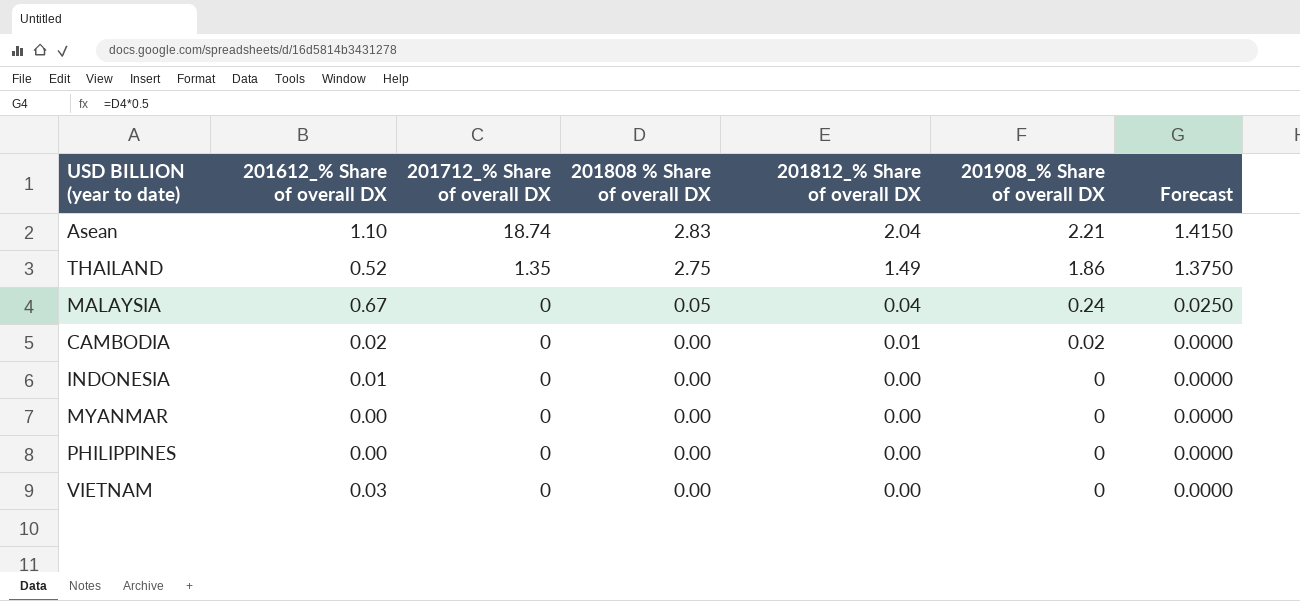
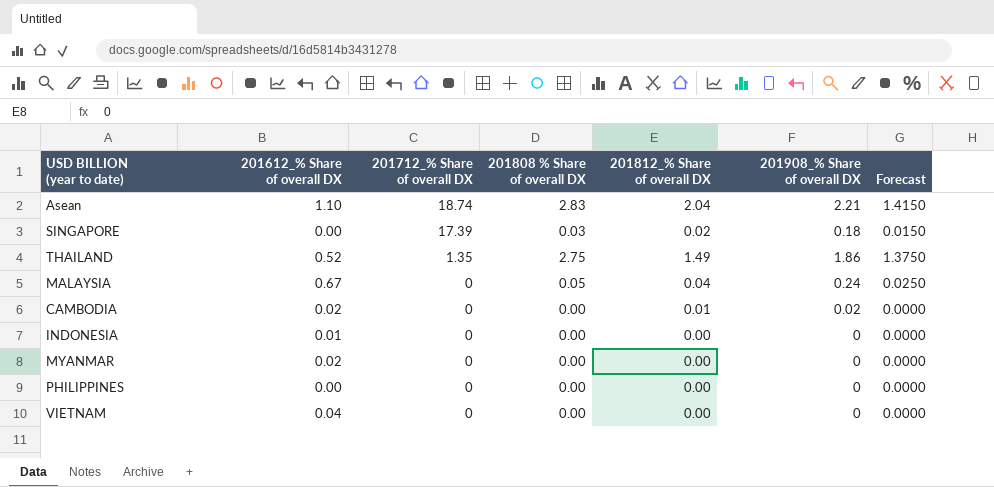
row SINGAPORE: none -> 0.00 | 17.39 | 0.03 | 0.02 | 0.18 | 0.0150
MYANMAR | 201612_% Share of overall DX: 0.00 -> 0.02
VIETNAM | 201612_% Share of overall DX: 0.03 -> 0.04

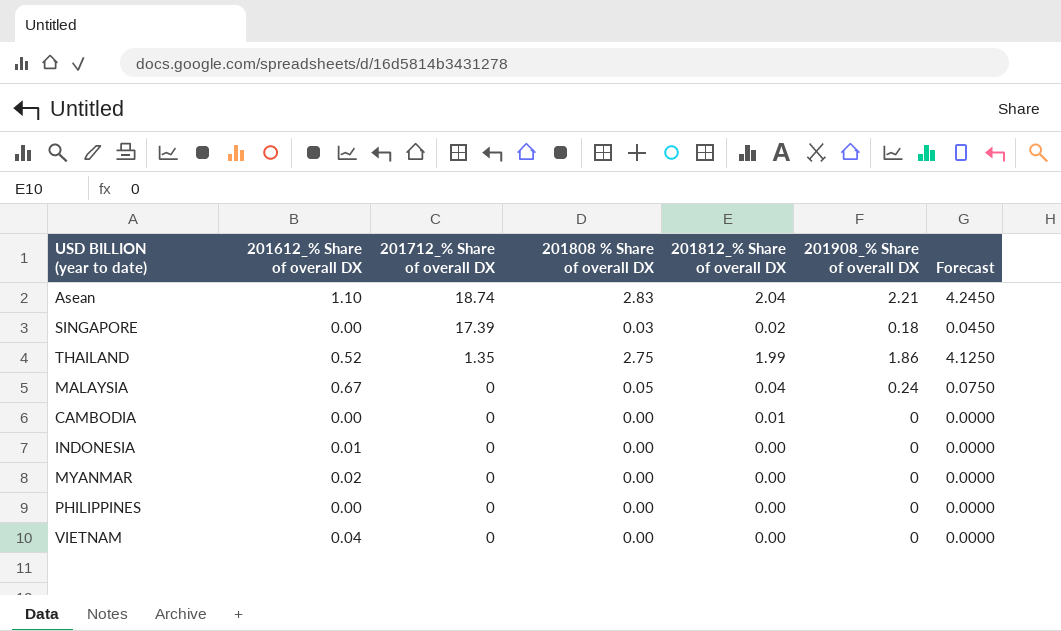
column Forecast | formula: [201808 % Share of overall DX] * 0.5 -> [201808 % Share of overall DX] * 1.5
THAILAND | 201812_% Share of overall DX: 1.49 -> 1.99
CAMBODIA | 201612_% Share of overall DX: 0.02 -> 0.00
CAMBODIA | 201908_% Share of overall DX: 0.02 -> 0

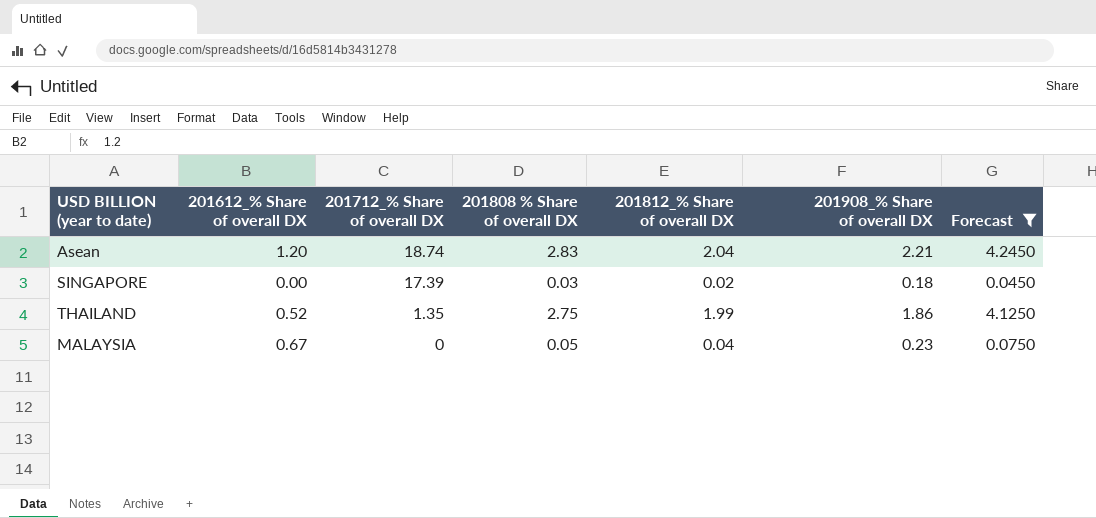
filter: none -> Forecast != 0.0000
Asean | 201612_% Share of overall DX: 1.10 -> 1.20
MALAYSIA | 201908_% Share of overall DX: 0.24 -> 0.23

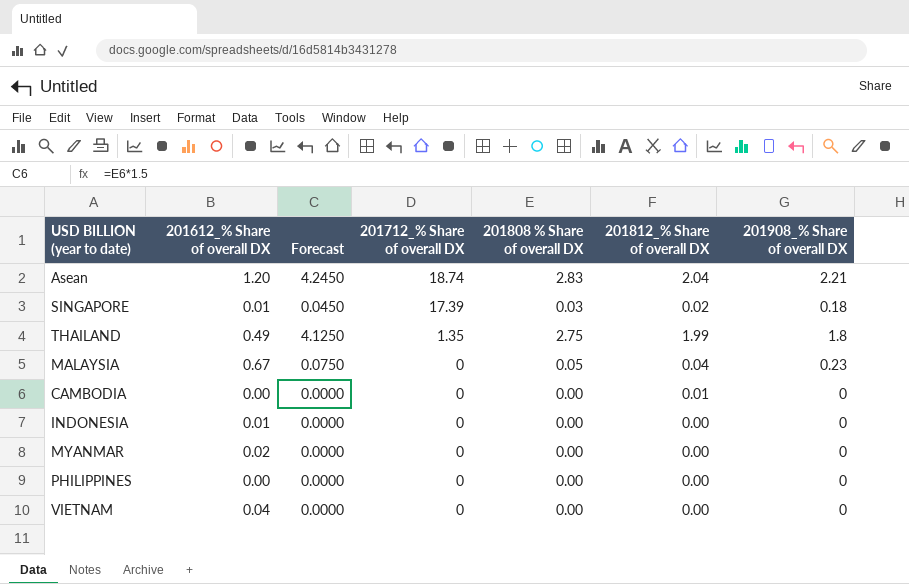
filter: Forecast != 0.0000 -> none
column Forecast | position: 7 -> 3
SINGAPORE | 201612_% Share of overall DX: 0.00 -> 0.01
THAILAND | 201612_% Share of overall DX: 0.52 -> 0.49
THAILAND | 201908_% Share of overall DX: 1.86 -> 1.8

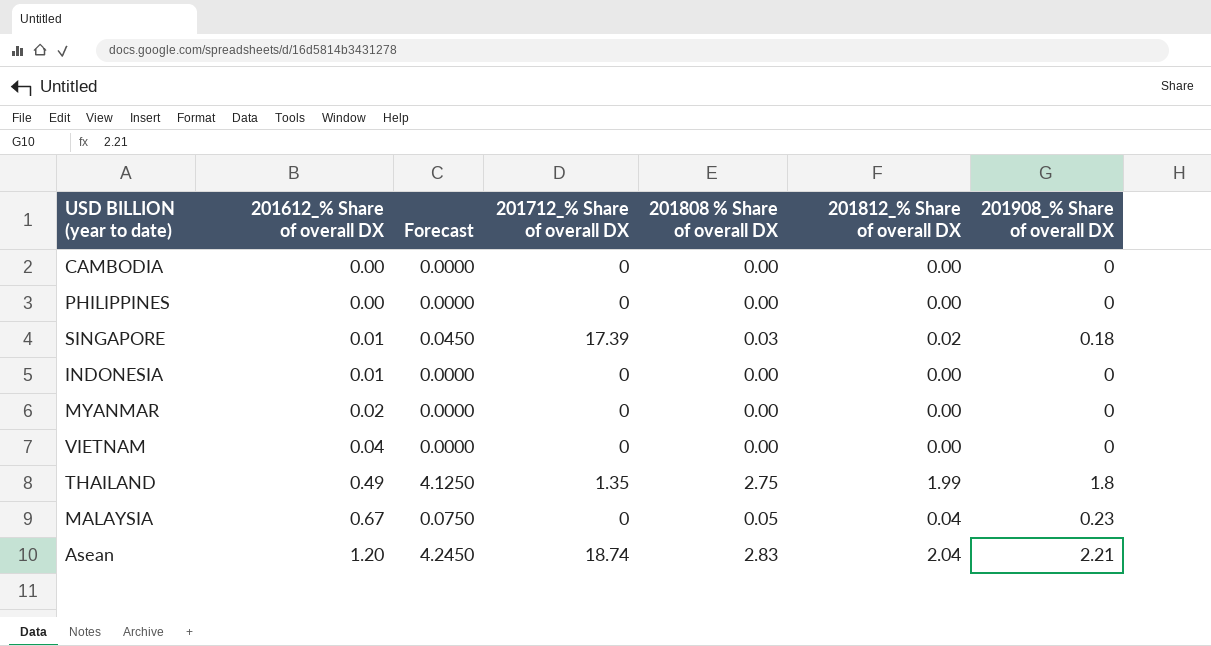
row order: 201712_% Share of overall DX descending -> 201612_% Share of overall DX ascending
CAMBODIA | 201812_% Share of overall DX: 0.01 -> 0.00

